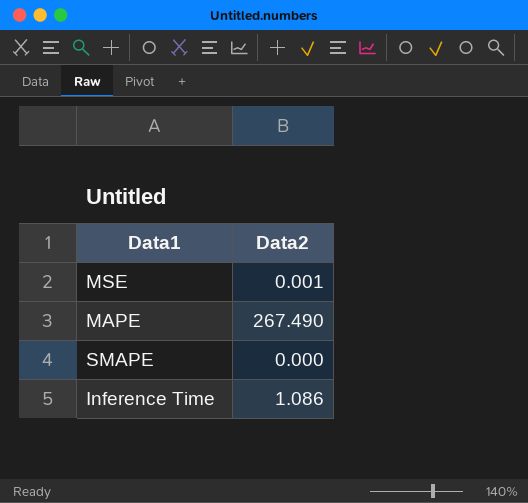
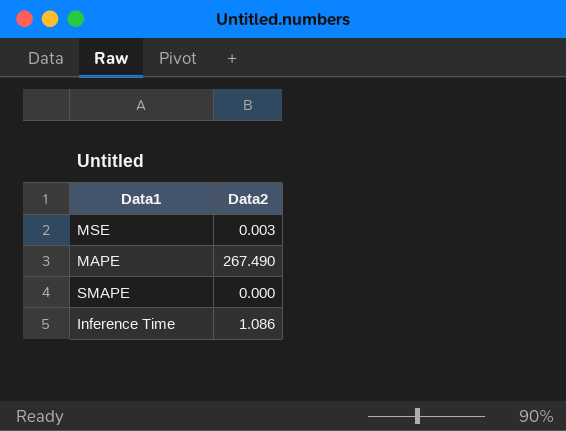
MSE | Data2: 0.001 -> 0.003

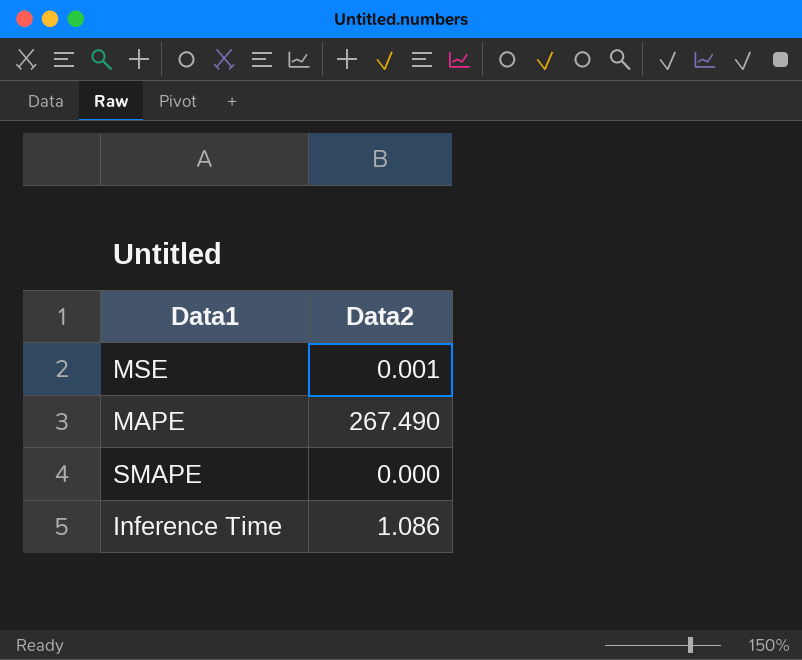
MSE | Data2: 0.003 -> 0.001

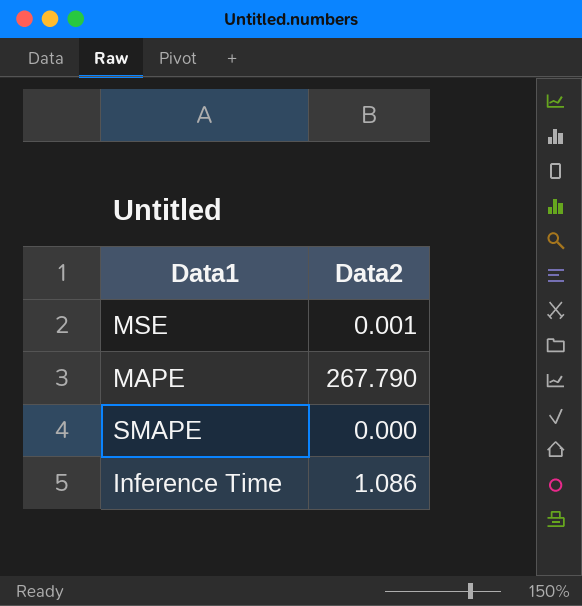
MAPE | Data2: 267.490 -> 267.790

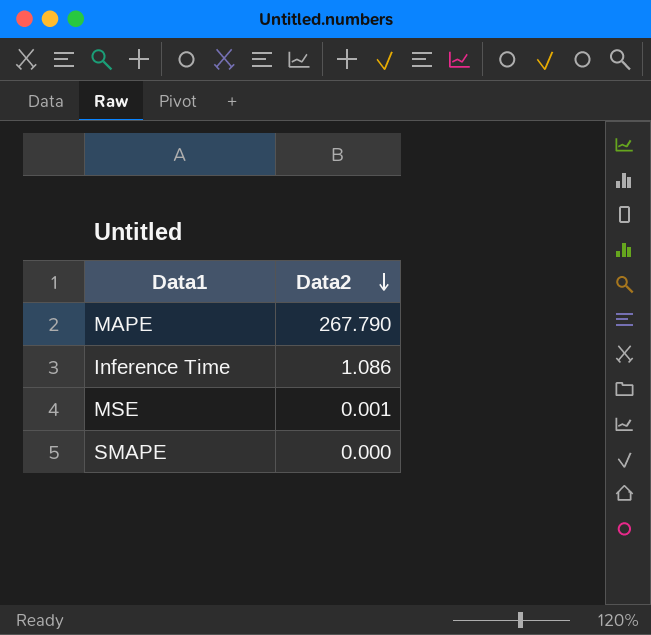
row order: none -> Data2 descending

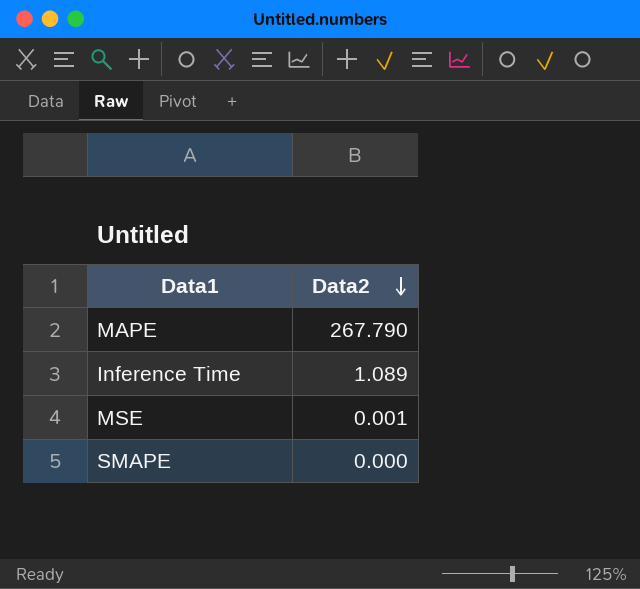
Inference Time | Data2: 1.086 -> 1.089

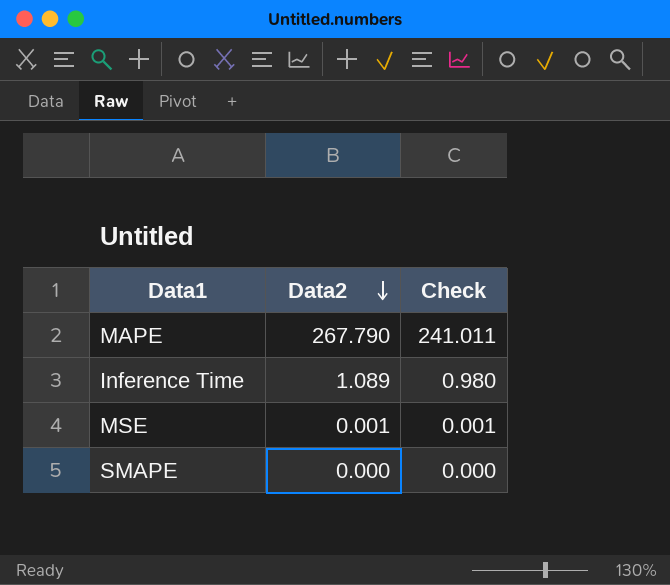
column Check | formula: none -> [Data2] * 0.9

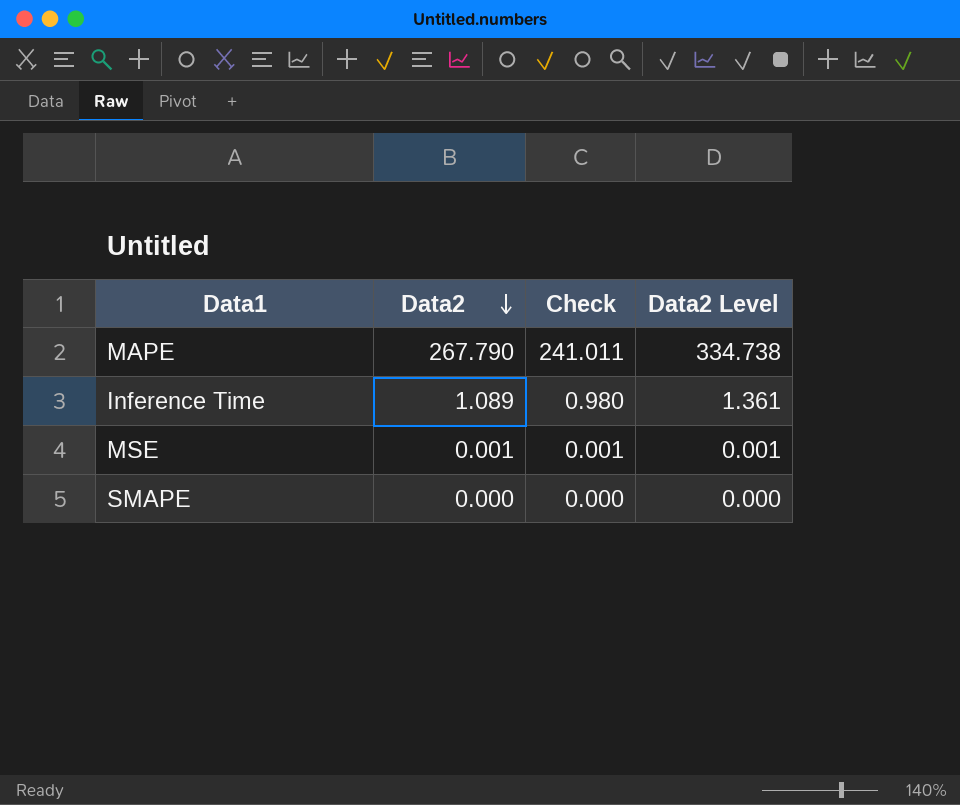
column Data2 Level | formula: none -> [Data2] * 1.25

